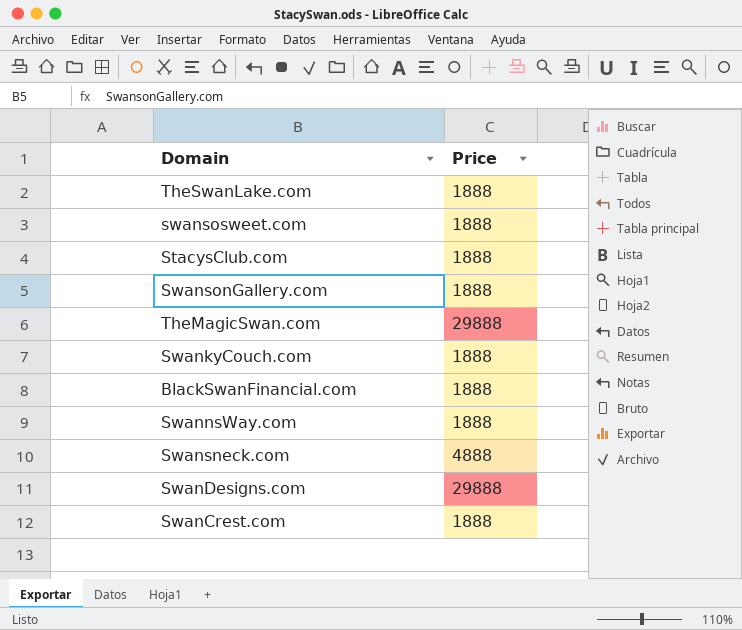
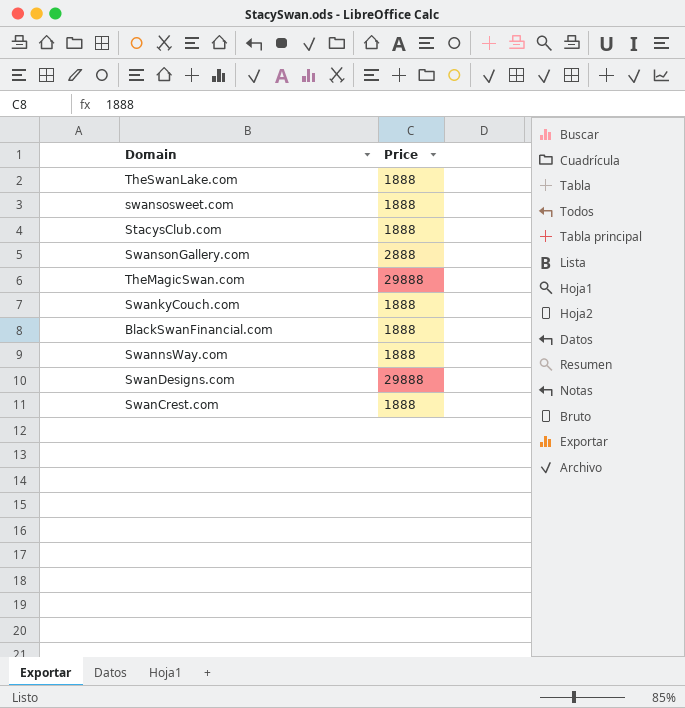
row Swansneck.com: 4888 -> none
SwansonGallery.com | Price: 1888 -> 2888

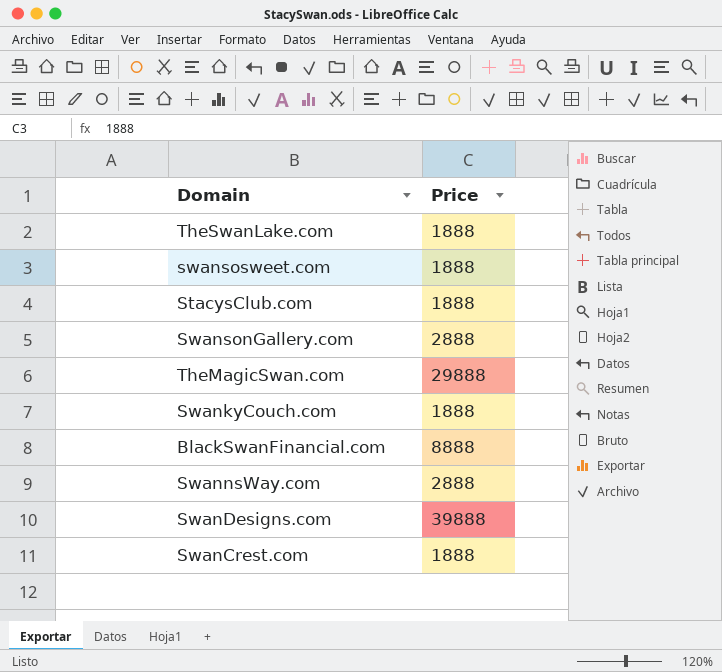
BlackSwanFinancial.com | Price: 1888 -> 8888
SwannsWay.com | Price: 1888 -> 2888
SwanDesigns.com | Price: 29888 -> 39888

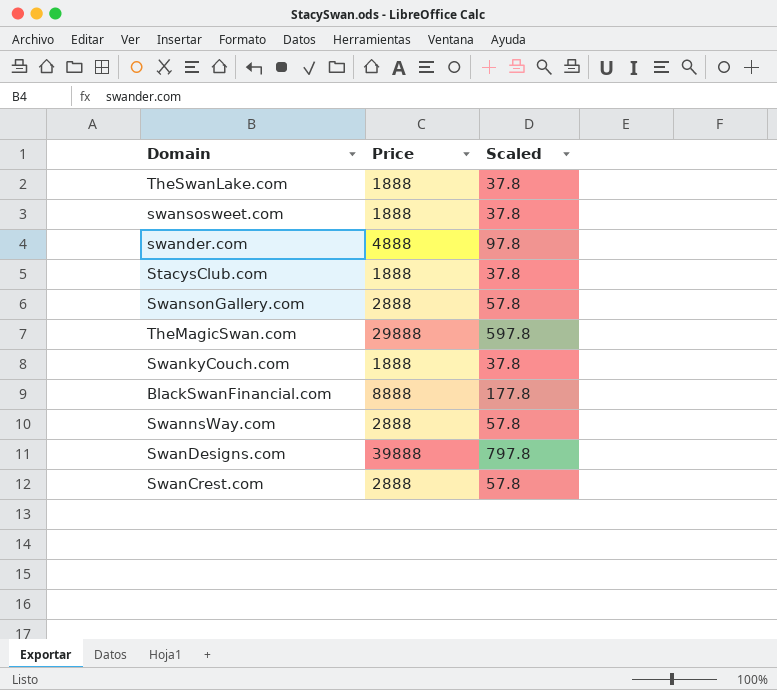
column Scaled | formula: none -> [Price] * 0.02
row swander.com: none -> 4888 | 97.8
SwanCrest.com | Price: 1888 -> 2888

